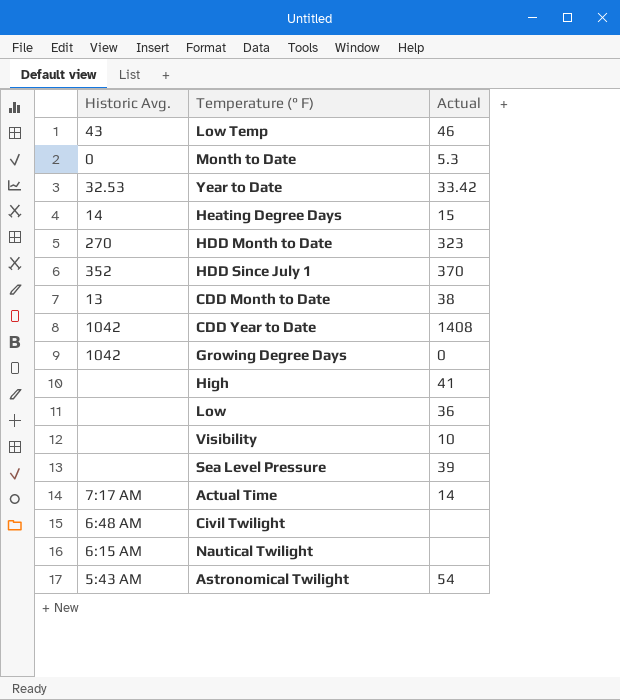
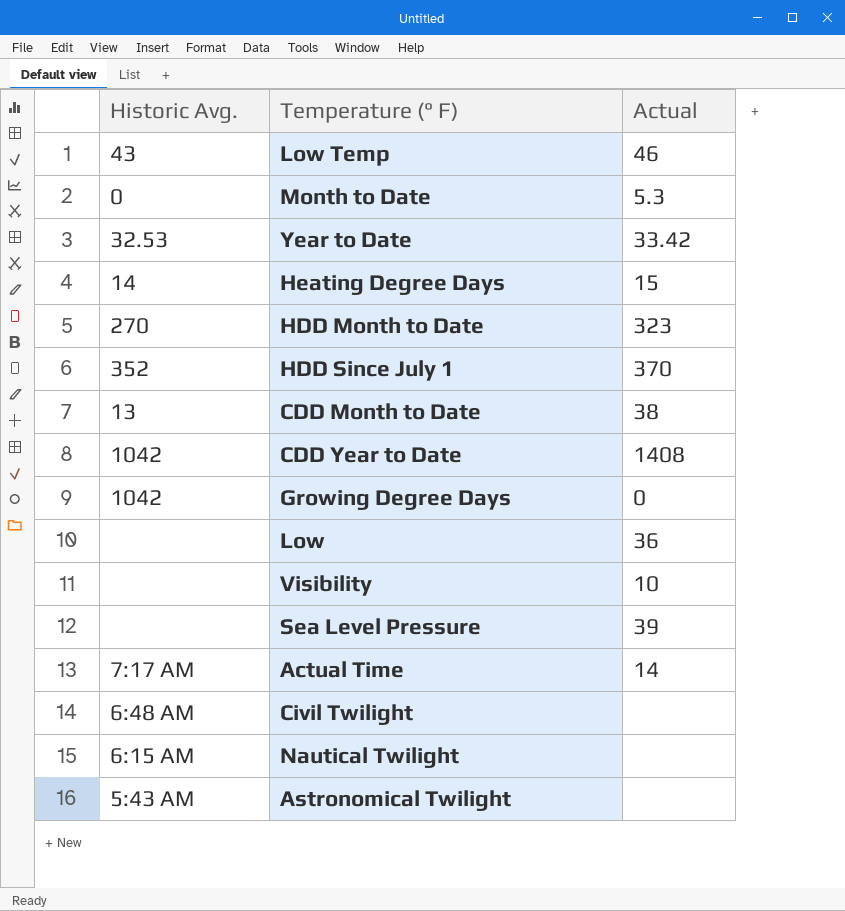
row High: none | 41 -> none
Astronomical Twilight | Actual: 54 -> none

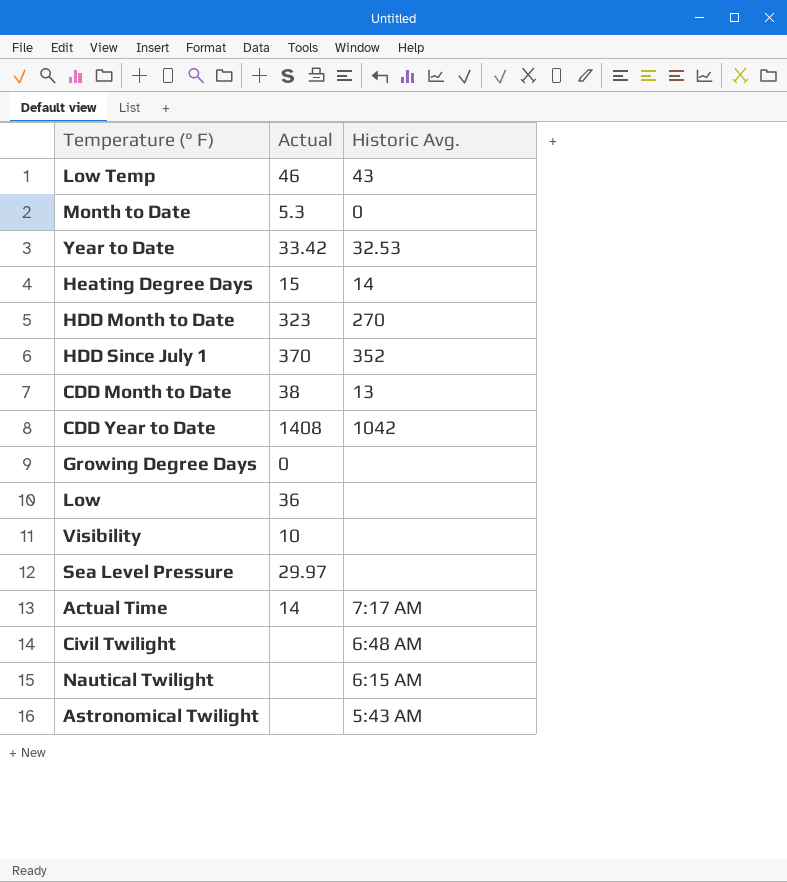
column Historic Avg. | position: 1 -> 3
Growing Degree Days | Historic Avg.: 1042 -> none
Sea Level Pressure | Actual: 39 -> 29.97

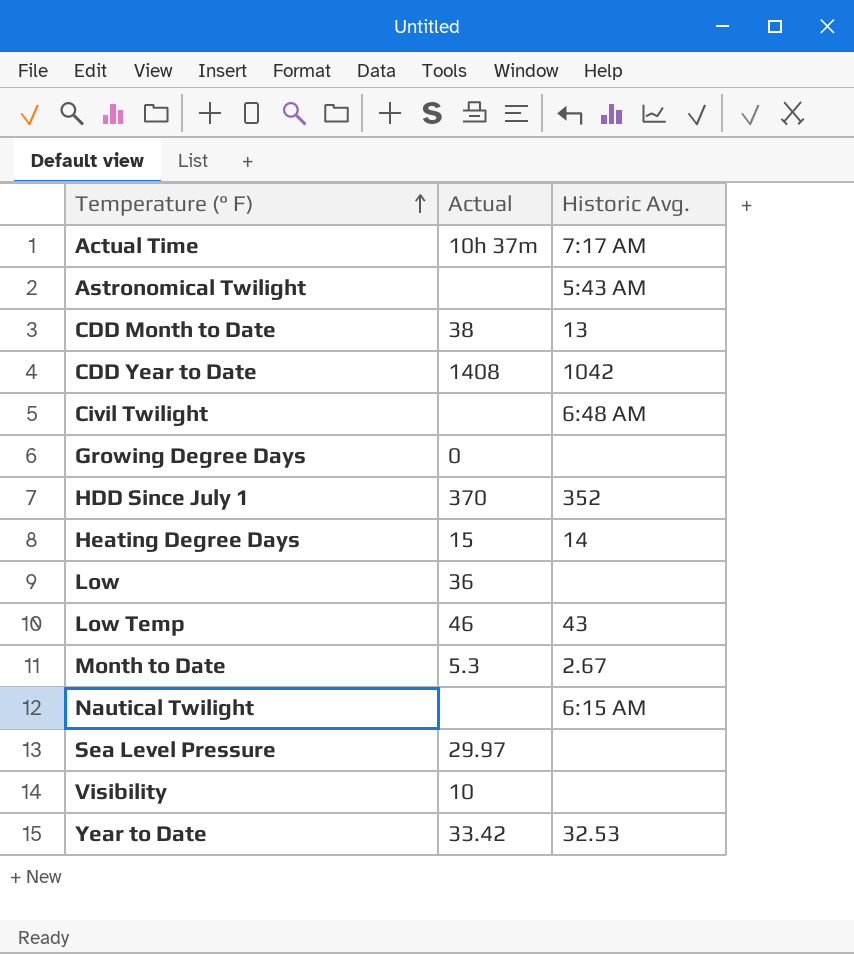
row order: none -> Temperature (° F) ascending
row HDD Month to Date: 323 | 270 -> none
Actual Time | Actual: 14 -> 10h 37m
Month to Date | Historic Avg.: 0 -> 2.67

